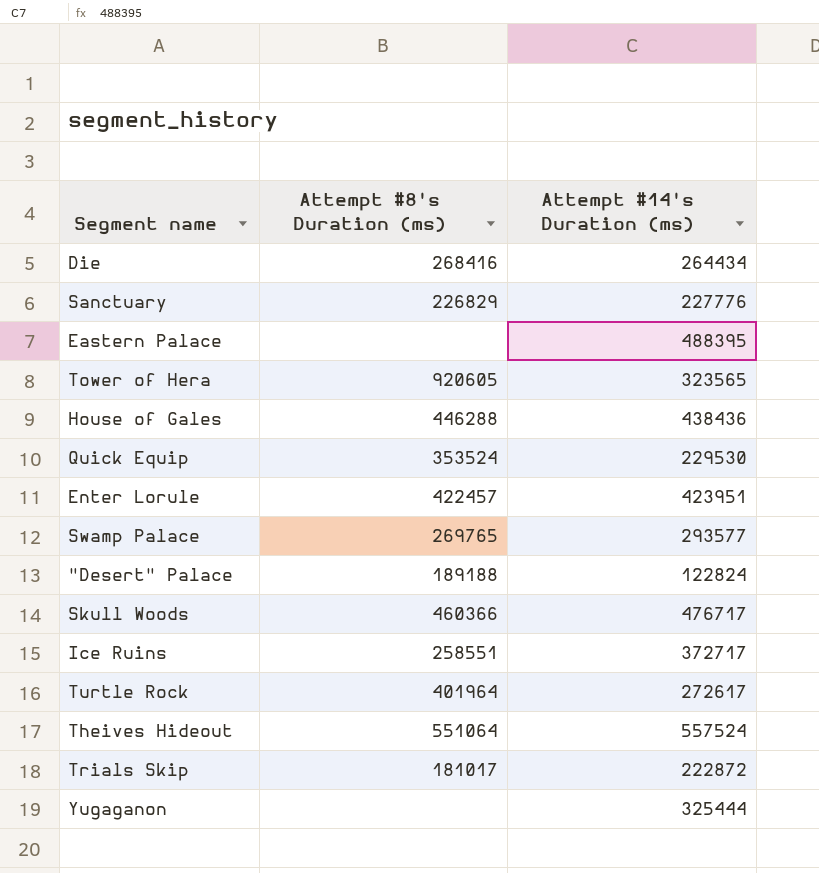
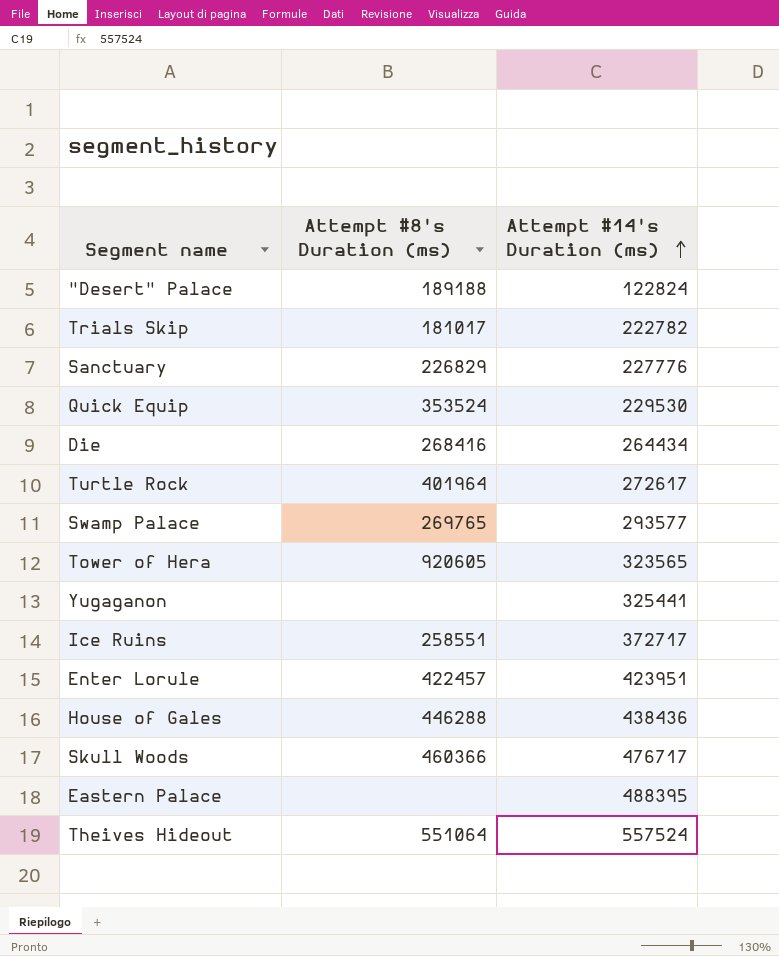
row order: none -> Attempt #14's Duration (ms) ascending
Trials Skip | Attempt #14's Duration (ms): 222872 -> 222782
Yugaganon | Attempt #14's Duration (ms): 325444 -> 325441

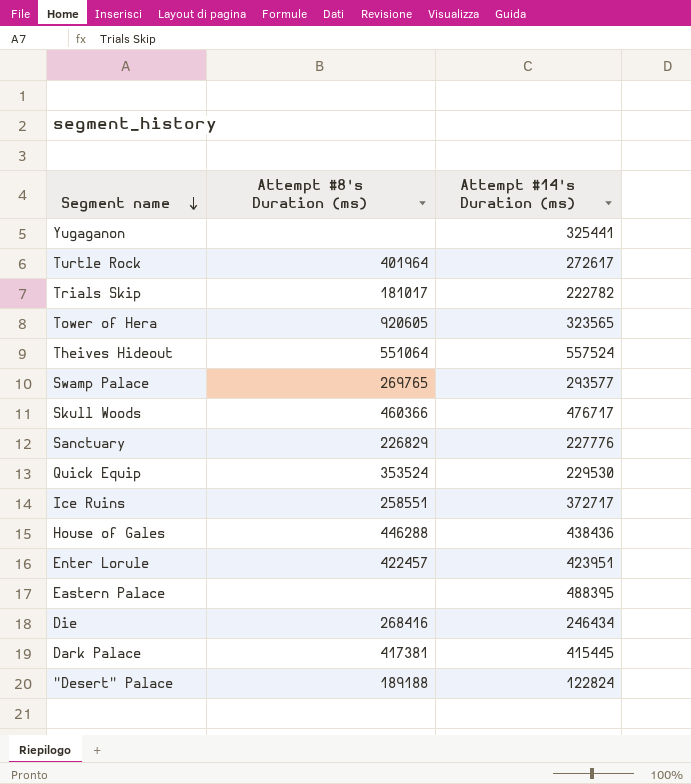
row order: Attempt #14's Duration (ms) ascending -> Segment name descending
Die | Attempt #14's Duration (ms): 264434 -> 246434
row Dark Palace: none -> 417381 | 415445

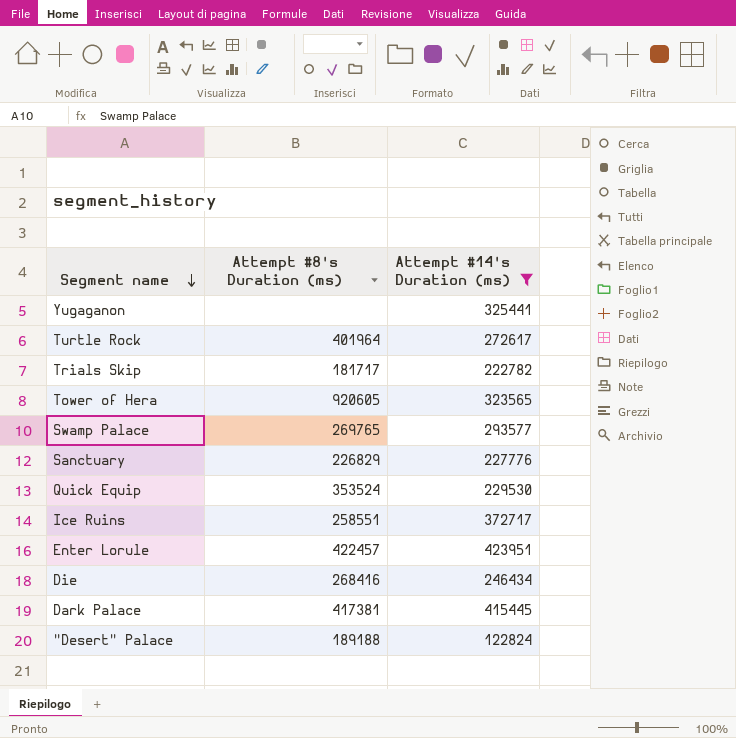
filter: none -> Attempt #14's Duration (ms) <= 423951
Trials Skip | Attempt #8's Duration (ms): 181017 -> 181717

